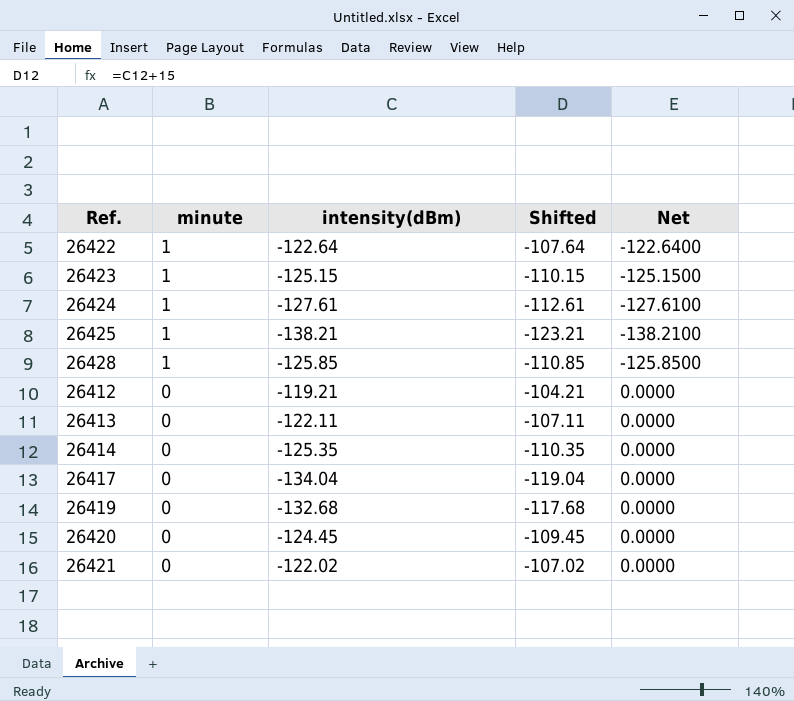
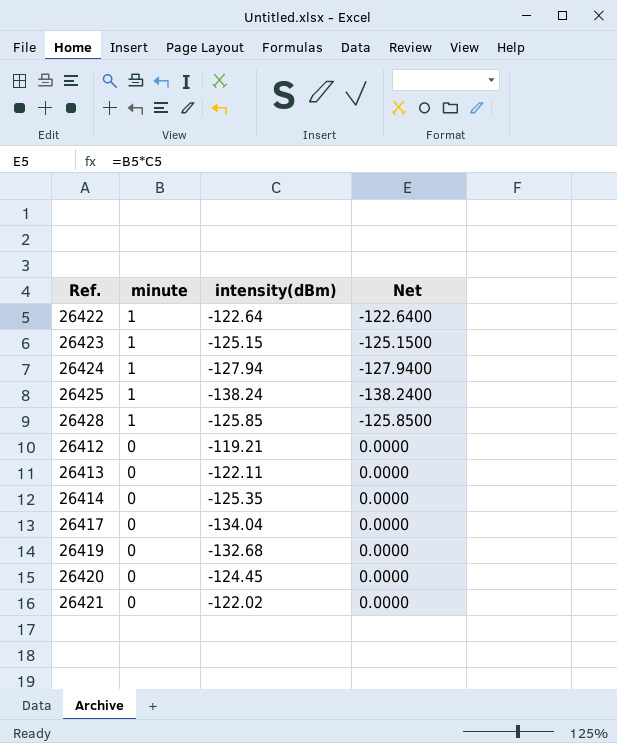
column Shifted | formula: [intensity(dBm)] + 15 -> none
26424 | intensity(dBm): -127.61 -> -127.94
26424 | Net: -127.6100 -> -127.9400
26425 | intensity(dBm): -138.21 -> -138.24
26425 | Net: -138.2100 -> -138.2400

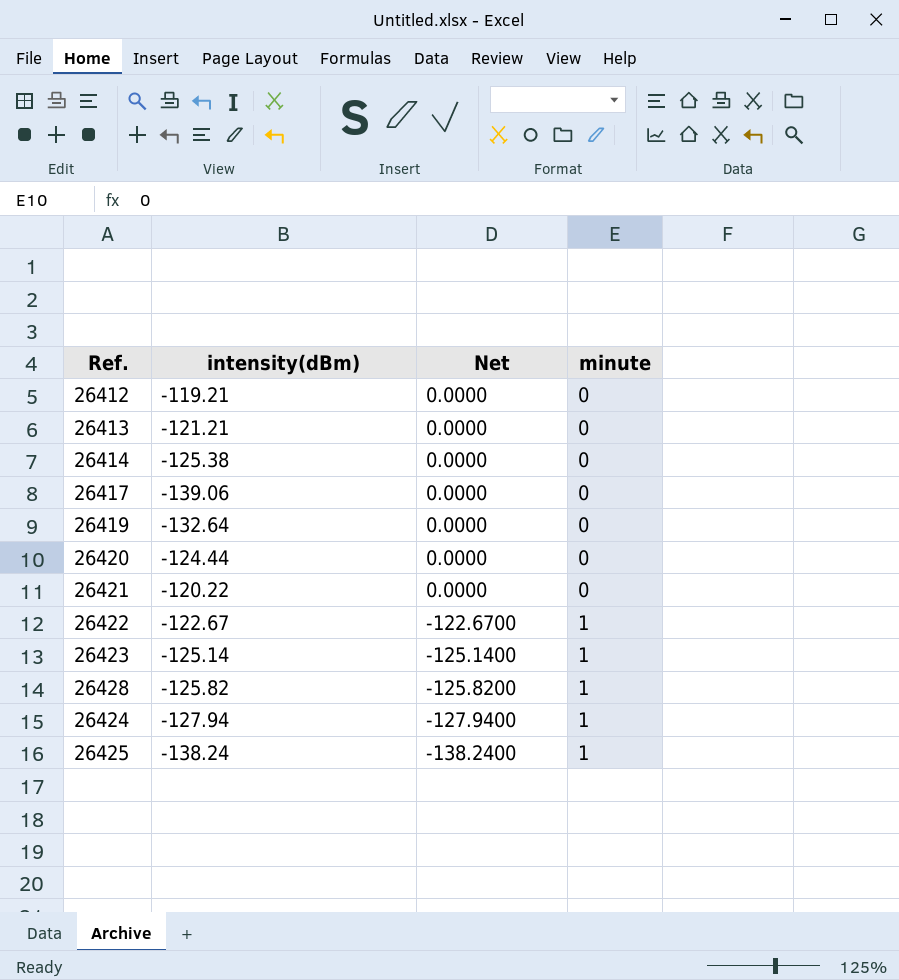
row order: minute descending -> Net descending
column minute | position: 2 -> 4
26413 | intensity(dBm): -122.11 -> -121.21
26414 | intensity(dBm): -125.35 -> -125.38
26417 | intensity(dBm): -134.04 -> -139.06
26419 | intensity(dBm): -132.68 -> -132.64
26420 | intensity(dBm): -124.45 -> -124.44
26421 | intensity(dBm): -122.02 -> -120.22
26422 | intensity(dBm): -122.64 -> -122.67
26422 | Net: -122.6400 -> -122.6700
26423 | intensity(dBm): -125.15 -> -125.14
26423 | Net: -125.1500 -> -125.1400
26428 | intensity(dBm): -125.85 -> -125.82
26428 | Net: -125.8500 -> -125.8200

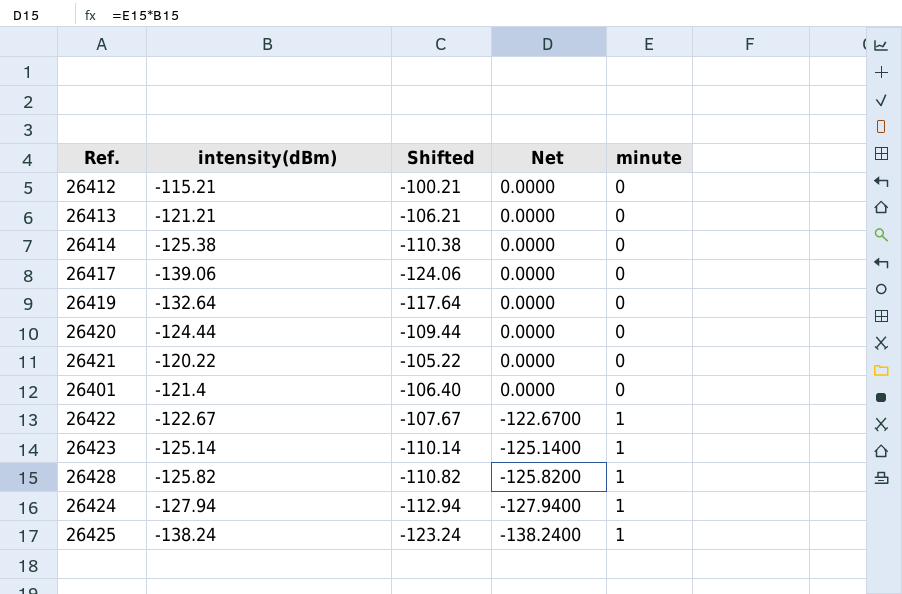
column Shifted | formula: none -> [intensity(dBm)] + 15
26412 | intensity(dBm): -119.21 -> -115.21
row 26401: none -> -121.4 | -106.40 | 0.0000 | 0

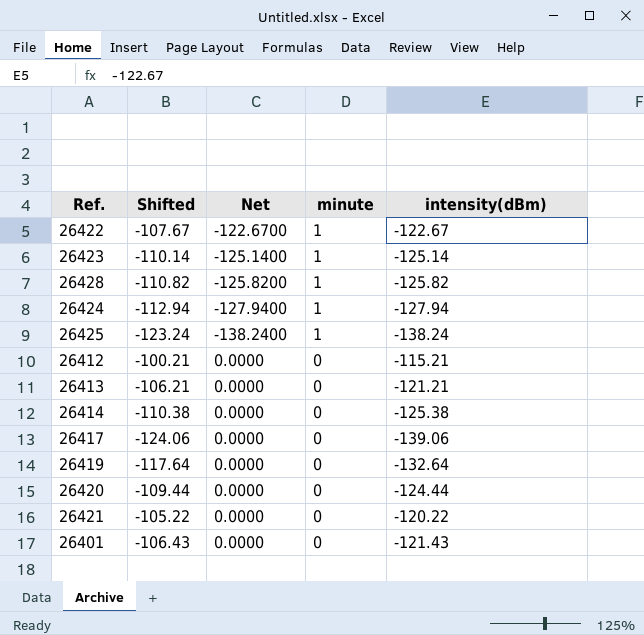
row order: Net descending -> minute descending
column intensity(dBm) | position: 2 -> 5
26401 | Shifted: -106.40 -> -106.43
26401 | intensity(dBm): -121.4 -> -121.43

